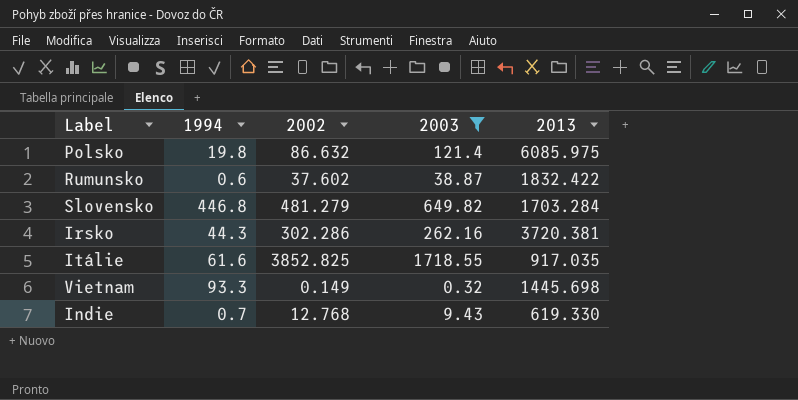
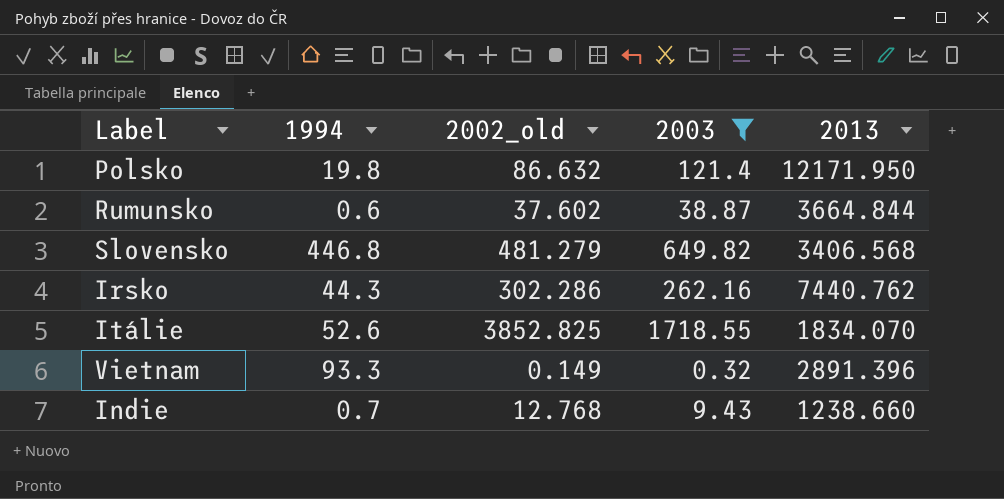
column name: 2002 -> 2002_old
Polsko | 2013: 6085.975 -> 12171.950
Rumunsko | 2013: 1832.422 -> 3664.844
Slovensko | 2013: 1703.284 -> 3406.568
Irsko | 2013: 3720.381 -> 7440.762
Itálie | 1994: 61.6 -> 52.6
Itálie | 2013: 917.035 -> 1834.070
Vietnam | 2013: 1445.698 -> 2891.396
Indie | 2013: 619.330 -> 1238.660

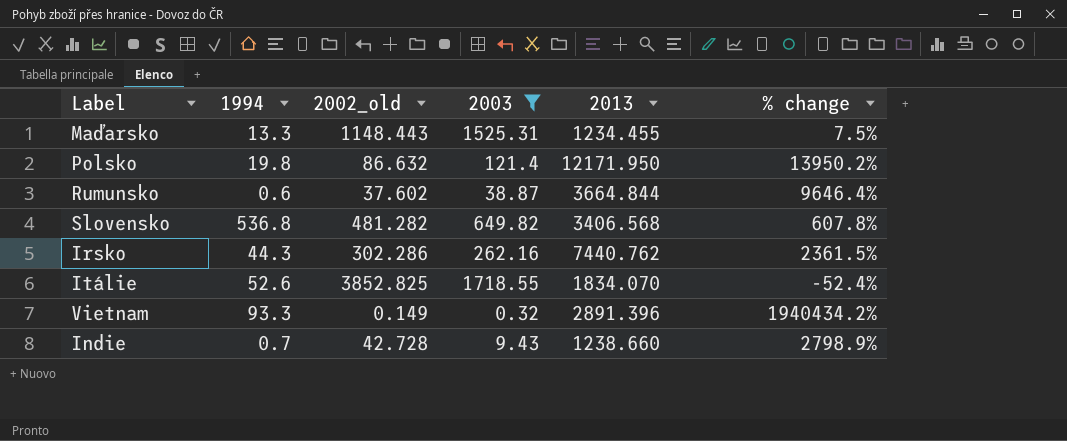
column % change | formula: none -> ([2013] - [2002_old]) / [2002_old]
row Maďarsko: none -> 13.3 | 1148.443 | 1525.31 | 1234.455 | 7.5%
Slovensko | 1994: 446.8 -> 536.8
Slovensko | 2002_old: 481.279 -> 481.282
Indie | 2002_old: 12.768 -> 42.728

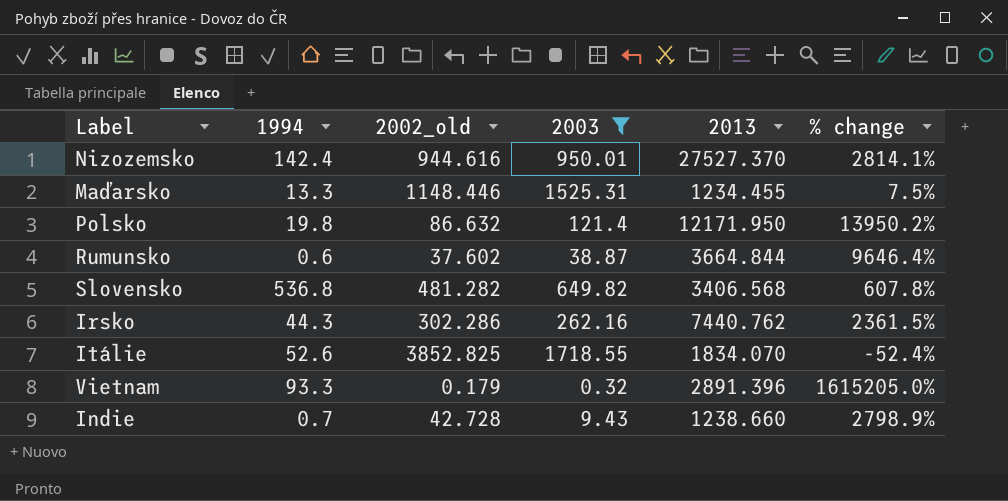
row Nizozemsko: none -> 142.4 | 944.616 | 950.01 | 27527.370 | 2814.1%
Maďarsko | 2002_old: 1148.443 -> 1148.446
Vietnam | 2002_old: 0.149 -> 0.179
Vietnam | % change: 1940434.2% -> 1615205.0%

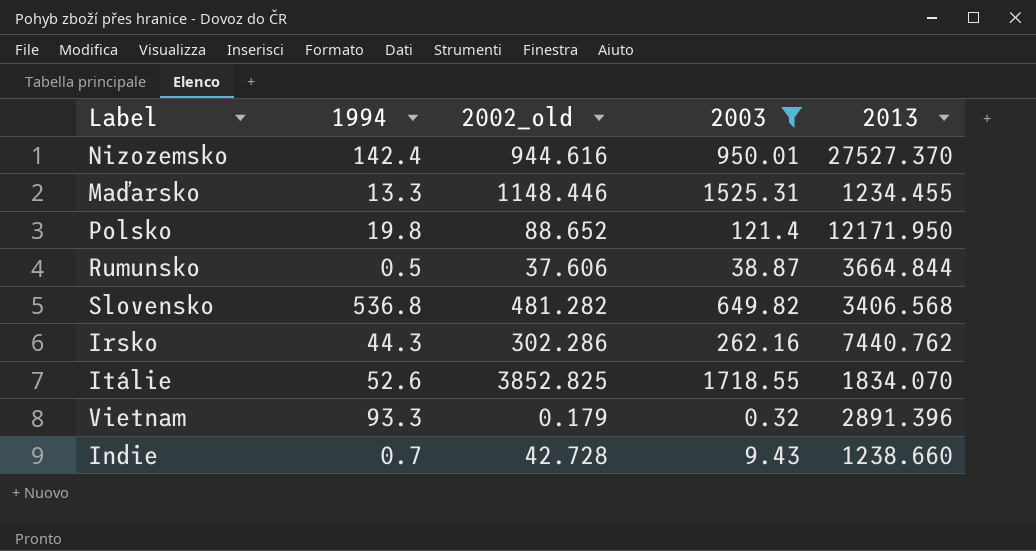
column % change | formula: ([2013] - [2002_old]) / [2002_old] -> none
Polsko | 2002_old: 86.632 -> 88.652
Rumunsko | 1994: 0.6 -> 0.5
Rumunsko | 2002_old: 37.602 -> 37.606

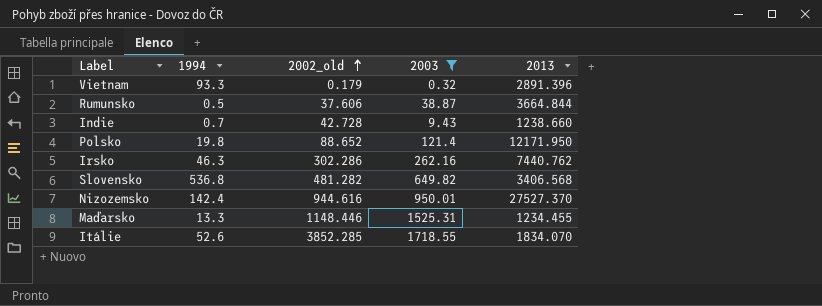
row order: none -> 2002_old ascending
Irsko | 1994: 44.3 -> 46.3
Itálie | 2002_old: 3852.825 -> 3852.285

